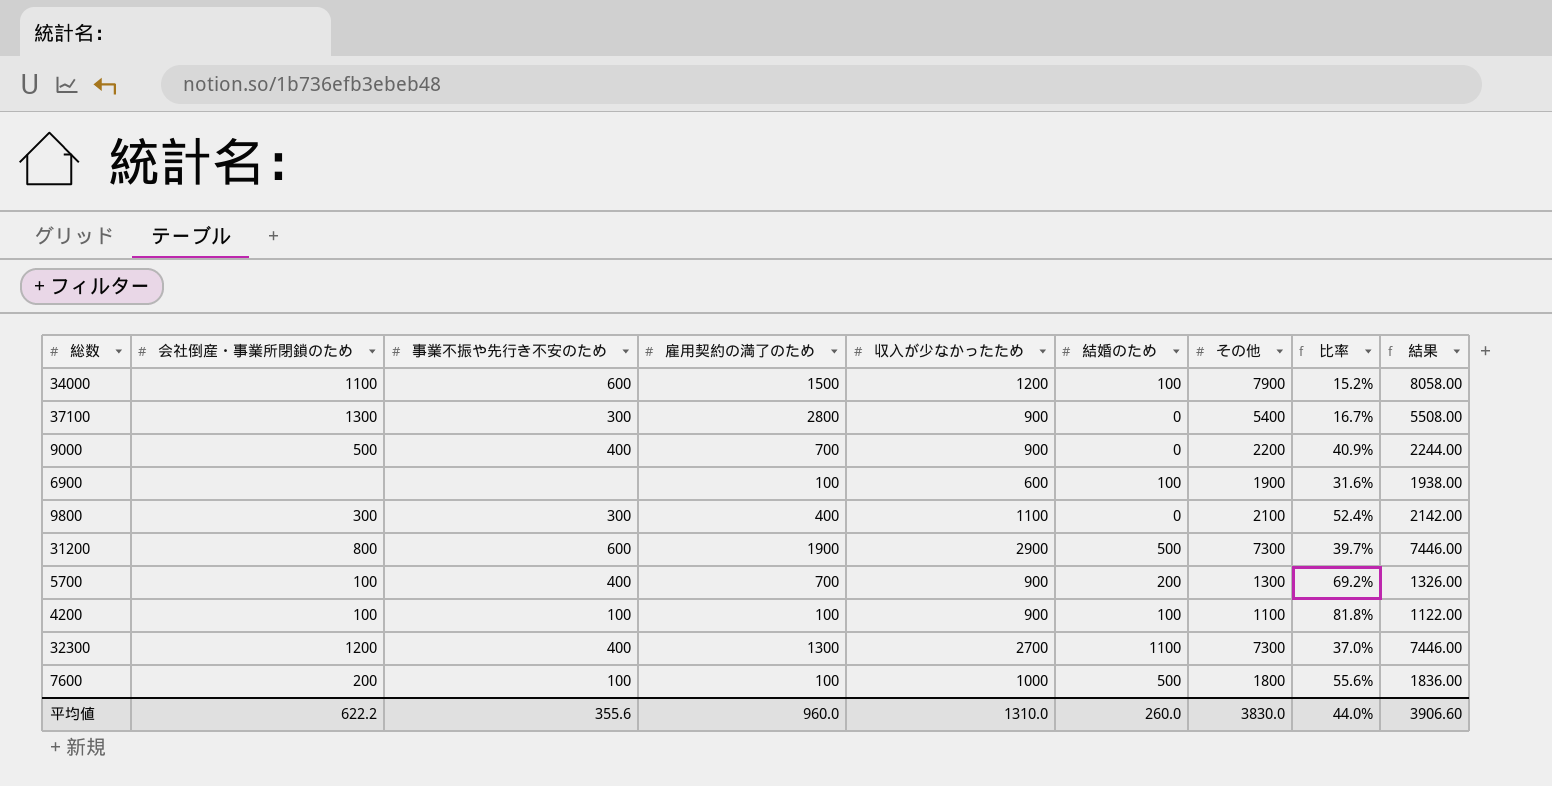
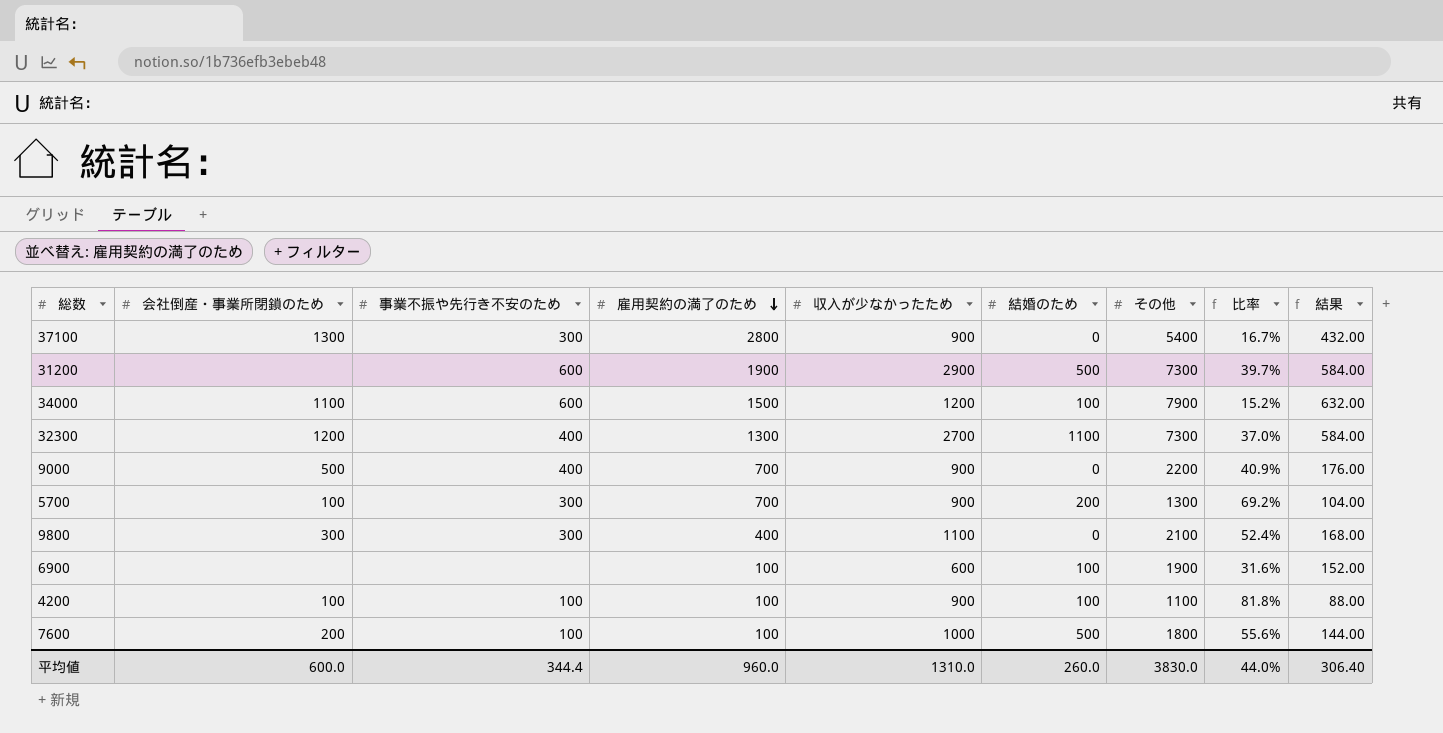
row order: none -> 雇用契約の満了のため descending
column 結果 | formula: [その他] * 1.02 -> [その他] * 0.08
31200 | 会社倒産・事業所閉鎖のため: 800 -> none
5700 | 事業不振や先行き不安のため: 400 -> 300
平均値 | 会社倒産・事業所閉鎖のため: 622.2 -> 600.0
平均値 | 事業不振や先行き不安のため: 355.6 -> 344.4
平均値 | 結果: 3906.60 -> 306.40

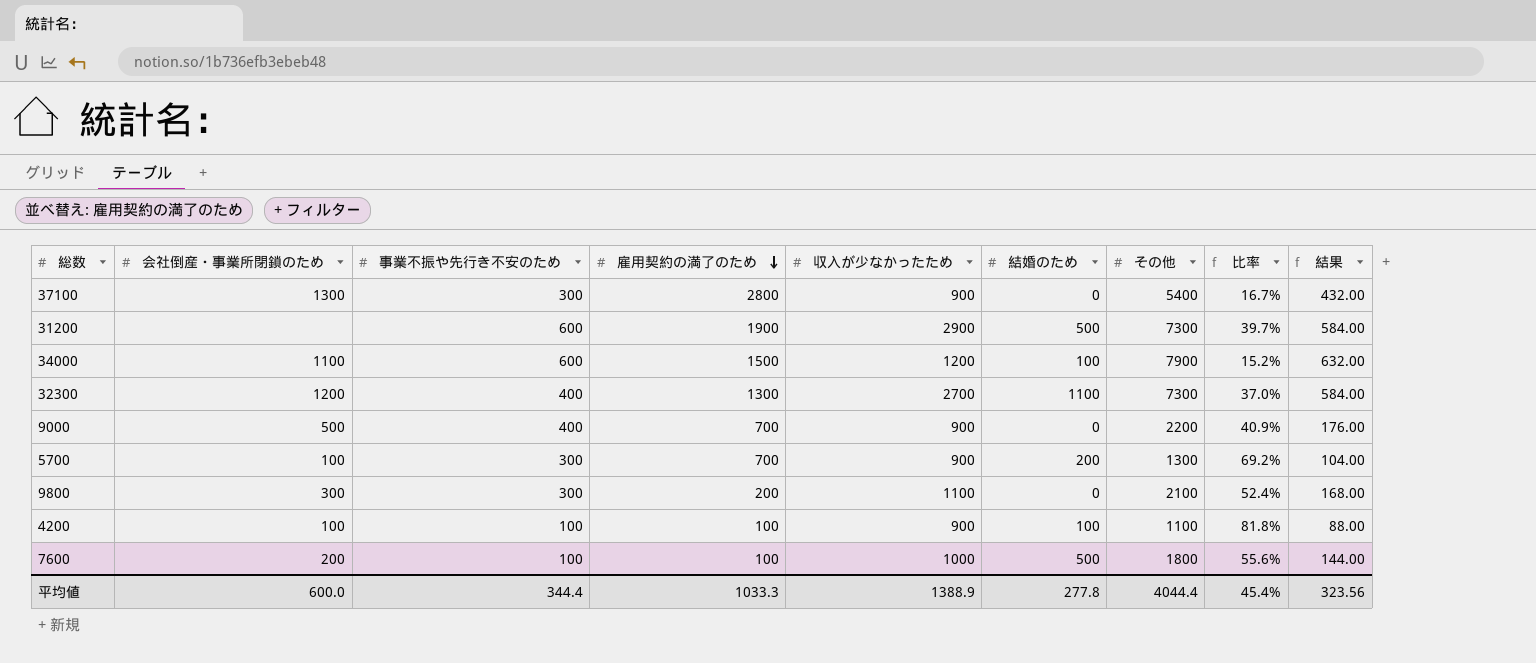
row 6900: none | none | 100 | 600 | 100 | 1900 | 31.6% | 152.00 -> none
9800 | 雇用契約の満了のため: 400 -> 200
平均値 | 雇用契約の満了のため: 960.0 -> 1033.3
平均値 | 収入が少なかったため: 1310.0 -> 1388.9
平均値 | 結婚のため: 260.0 -> 277.8
平均値 | その他: 3830.0 -> 4044.4
平均値 | 比率: 44.0% -> 45.4%
平均値 | 結果: 306.40 -> 323.56

